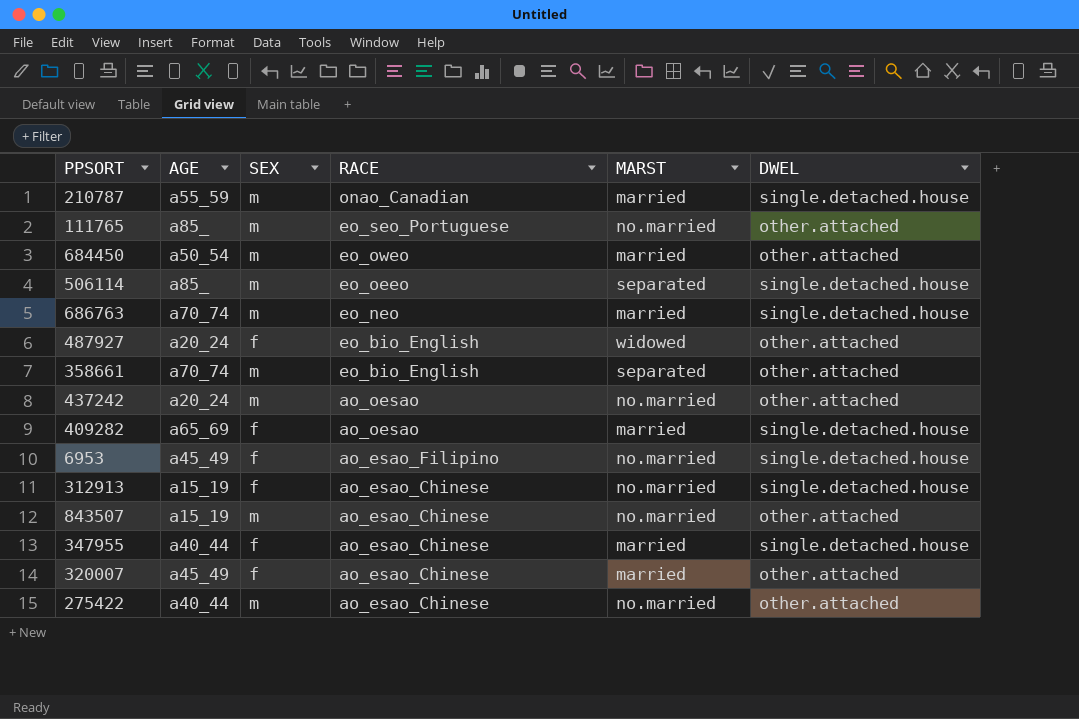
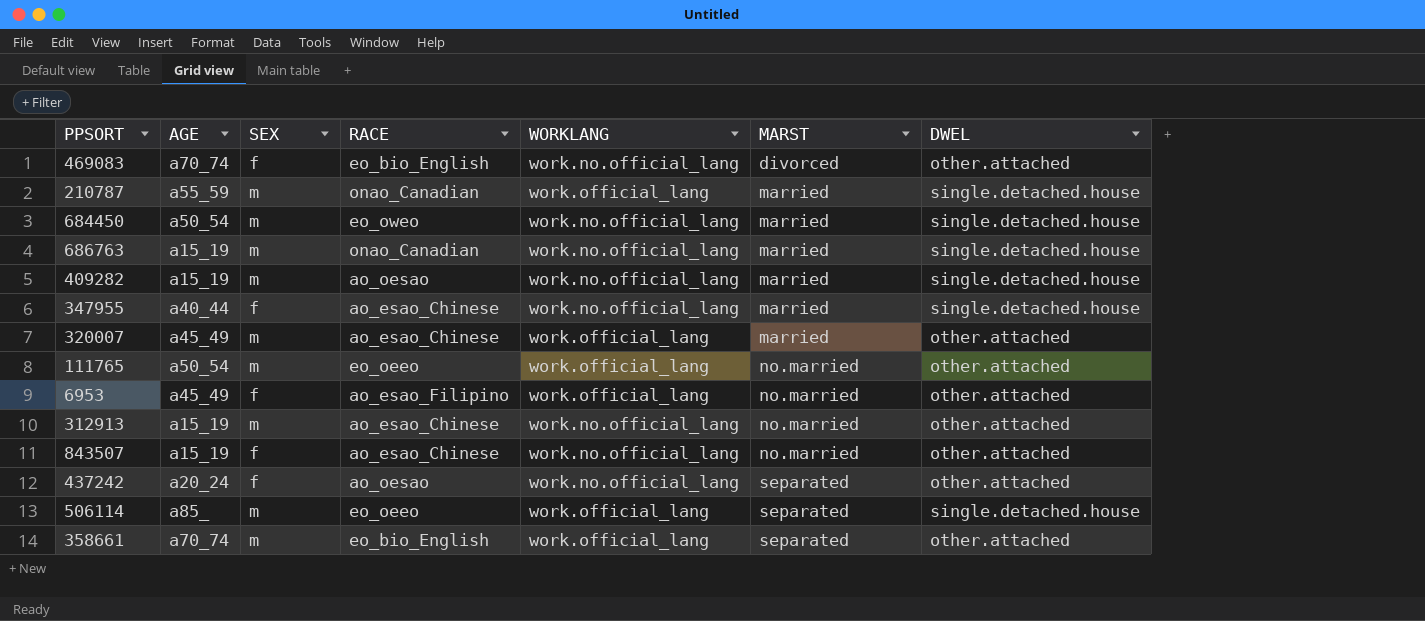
row order: RACE descending -> MARST ascending
column WORKLANG | position: none -> 5
row 487927: a20_24 | f | eo_bio_English | widowed | other.attached -> none
row 275422: a40_44 | m | ao_esao_Chinese | no.married | other.attached -> none
row 469083: none -> a70_74 | f | eo_bio_English | work.no.official_lang | divorced | other.attached
684450 | DWEL: other.attached -> single.detached.house
686763 | AGE: a70_74 -> a15_19
686763 | RACE: eo_neo -> onao_Canadian
409282 | AGE: a65_69 -> a15_19
409282 | SEX: f -> m
320007 | SEX: f -> m
111765 | AGE: a85_ -> a50_54
111765 | RACE: eo_seo_Portuguese -> eo_oeeo
6953 | DWEL: single.detached.house -> other.attached
312913 | SEX: f -> m
312913 | DWEL: single.detached.house -> other.attached
843507 | SEX: m -> f
437242 | SEX: m -> f
437242 | MARST: no.married -> separated

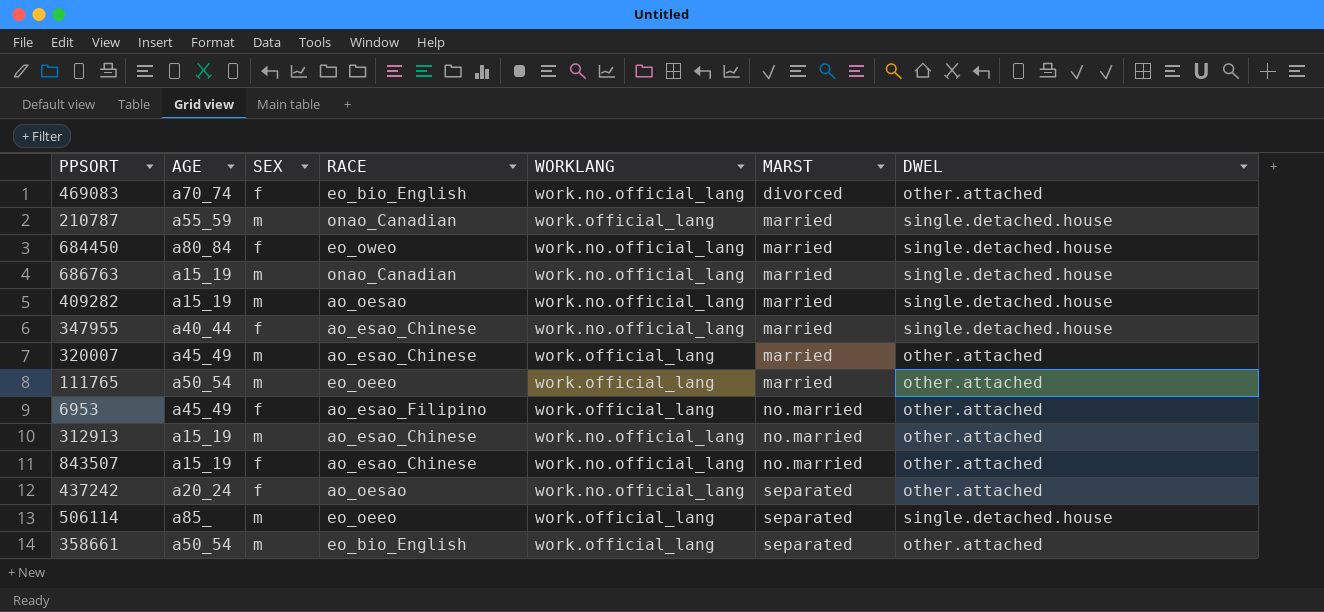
684450 | AGE: a50_54 -> a80_84
684450 | SEX: m -> f
111765 | MARST: no.married -> married
358661 | AGE: a70_74 -> a50_54

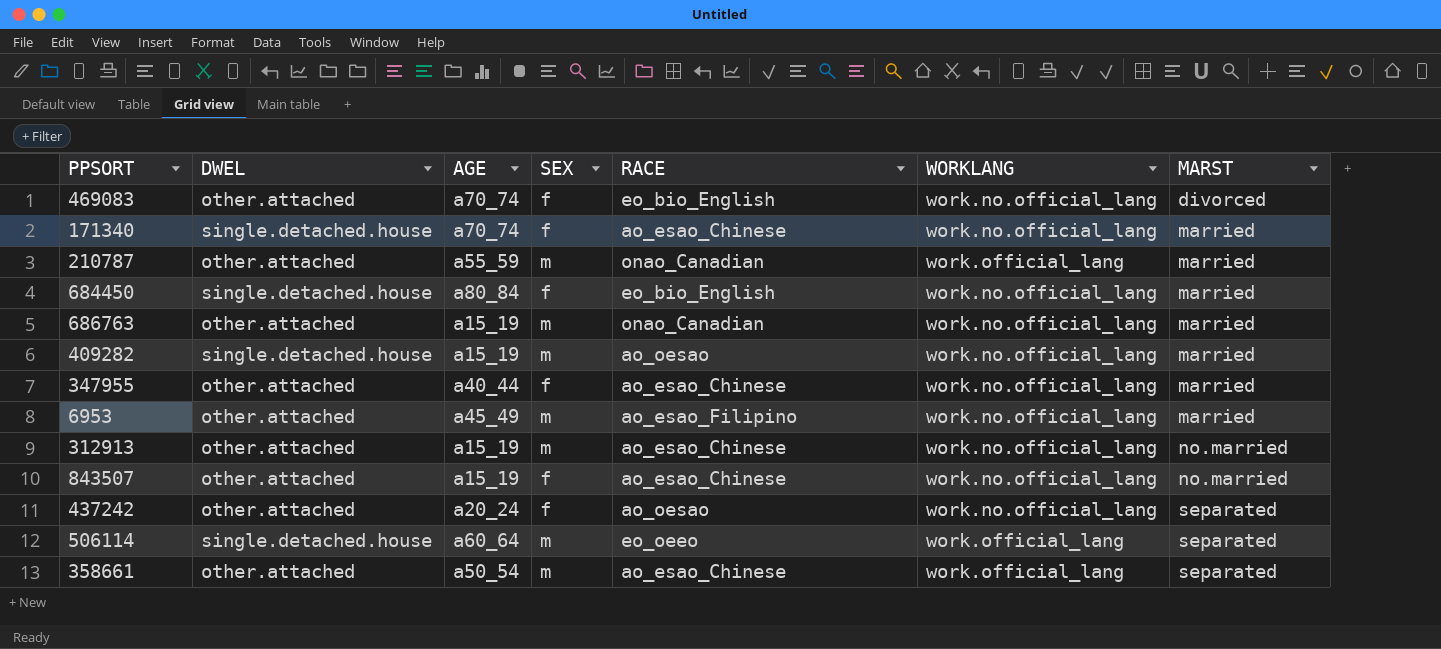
column DWEL | position: 7 -> 2
row 320007: a45_49 | m | ao_esao_Chinese | work.official_lang | married | other.attached -> none
row 111765: a50_54 | m | eo_oeeo | work.official_lang | married | other.attached -> none
row 171340: none -> single.detached.house | a70_74 | f | ao_esao_Chinese | work.no.official_lang | married
210787 | DWEL: single.detached.house -> other.attached
684450 | RACE: eo_oweo -> eo_bio_English
686763 | DWEL: single.detached.house -> other.attached
347955 | DWEL: single.detached.house -> other.attached
6953 | SEX: f -> m
6953 | WORKLANG: work.official_lang -> work.no.official_lang
6953 | MARST: no.married -> married
506114 | AGE: a85_ -> a60_64
358661 | RACE: eo_bio_English -> ao_esao_Chinese

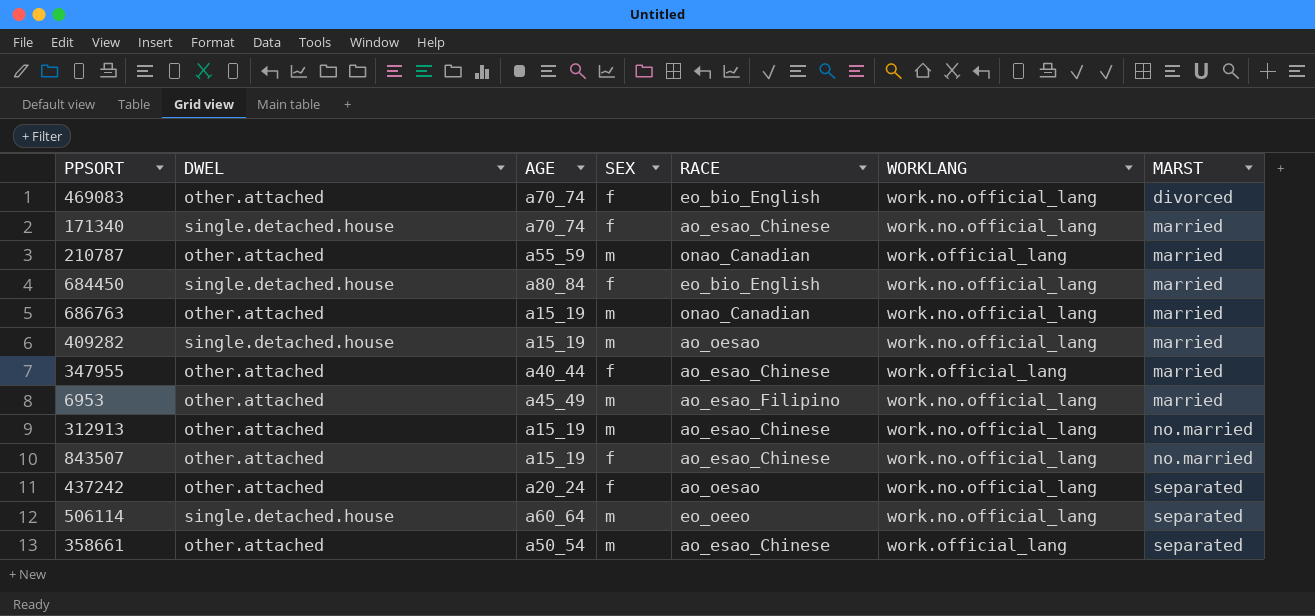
347955 | WORKLANG: work.no.official_lang -> work.official_lang
506114 | WORKLANG: work.official_lang -> work.no.official_lang

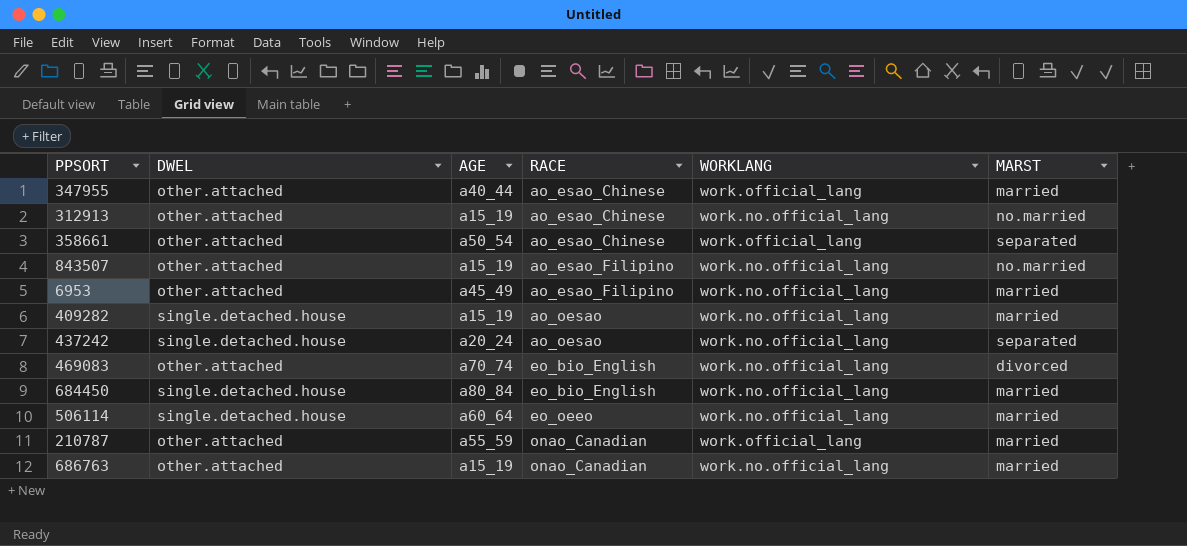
row order: MARST ascending -> RACE ascending
column SEX | position: 4 -> none
row 171340: single.detached.house | a70_74 | f | ao_esao_Chinese | work.no.official_lang | married -> none
843507 | RACE: ao_esao_Chinese -> ao_esao_Filipino
437242 | DWEL: other.attached -> single.detached.house
506114 | MARST: separated -> married

